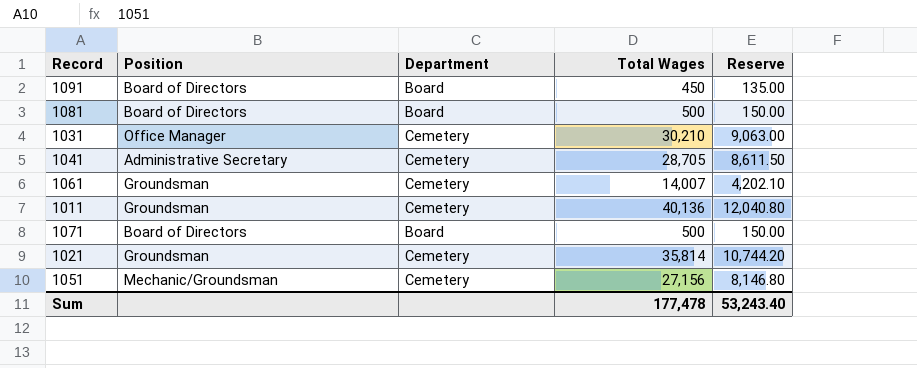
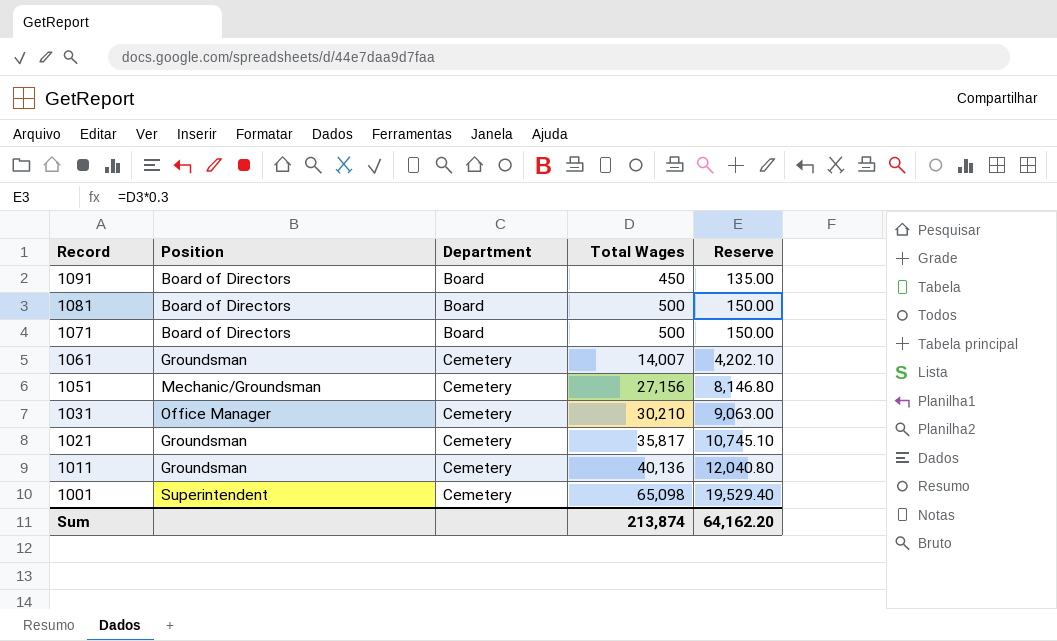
row order: none -> Record descending
row 1041: Administrative Secretary | Cemetery | 28,705 | 8,611.50 -> none
1021 | Total Wages: 35,814 -> 35,817
1021 | Reserve: 10,744.20 -> 10,745.10
row 1001: none -> Superintendent | Cemetery | 65,098 | 19,529.40
Sum | Total Wages: 177,478 -> 213,874
Sum | Reserve: 53,243.40 -> 64,162.20

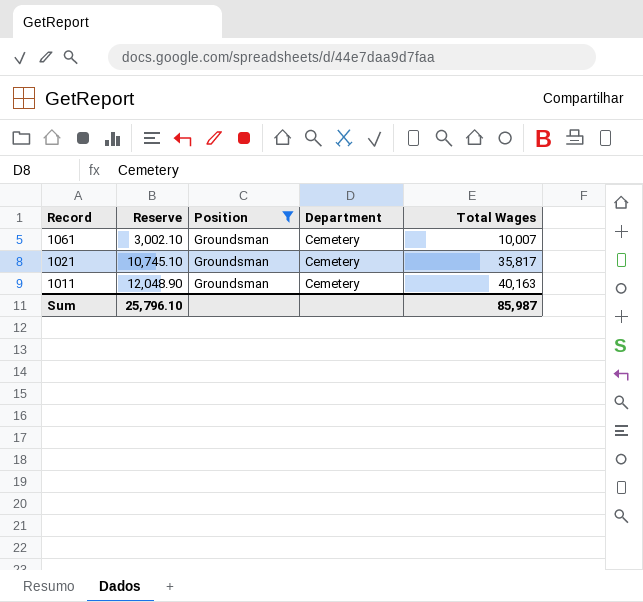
filter: none -> Position = Groundsman
column Reserve | position: 5 -> 2
1061 | Reserve: 4,202.10 -> 3,002.10
1061 | Total Wages: 14,007 -> 10,007
1011 | Reserve: 12,040.80 -> 12,048.90
1011 | Total Wages: 40,136 -> 40,163
Sum | Reserve: 64,162.20 -> 25,796.10
Sum | Total Wages: 213,874 -> 85,987

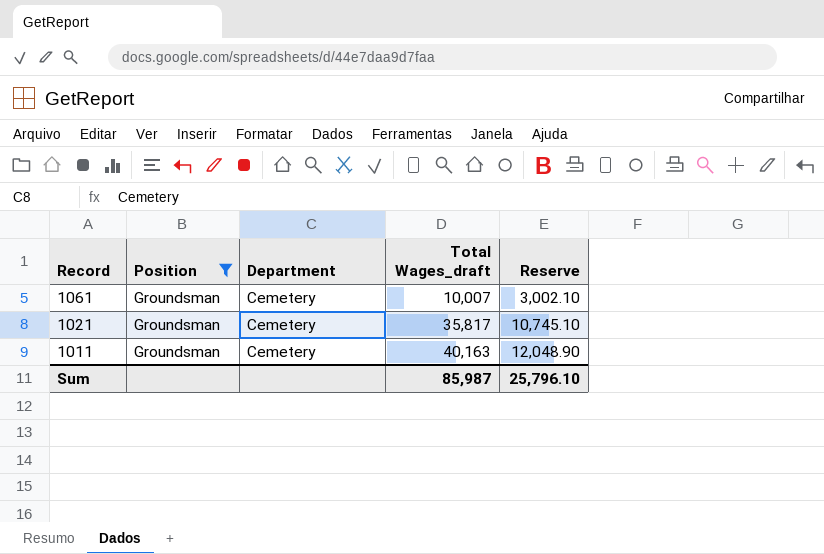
column name: Total Wages -> Total Wages_draft
column Reserve | position: 2 -> 5

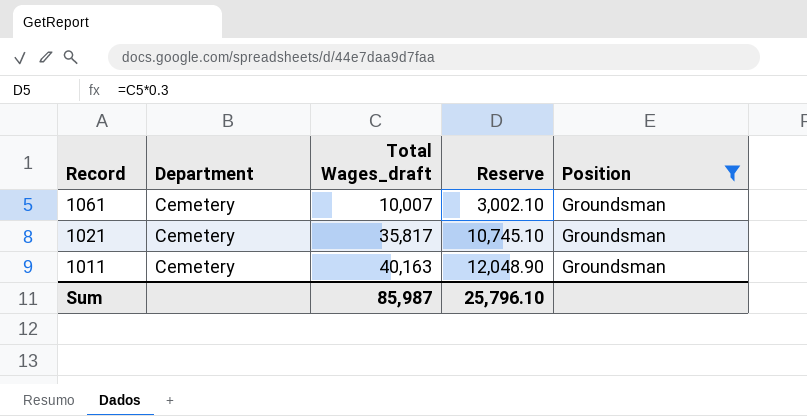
column Position | position: 2 -> 5

